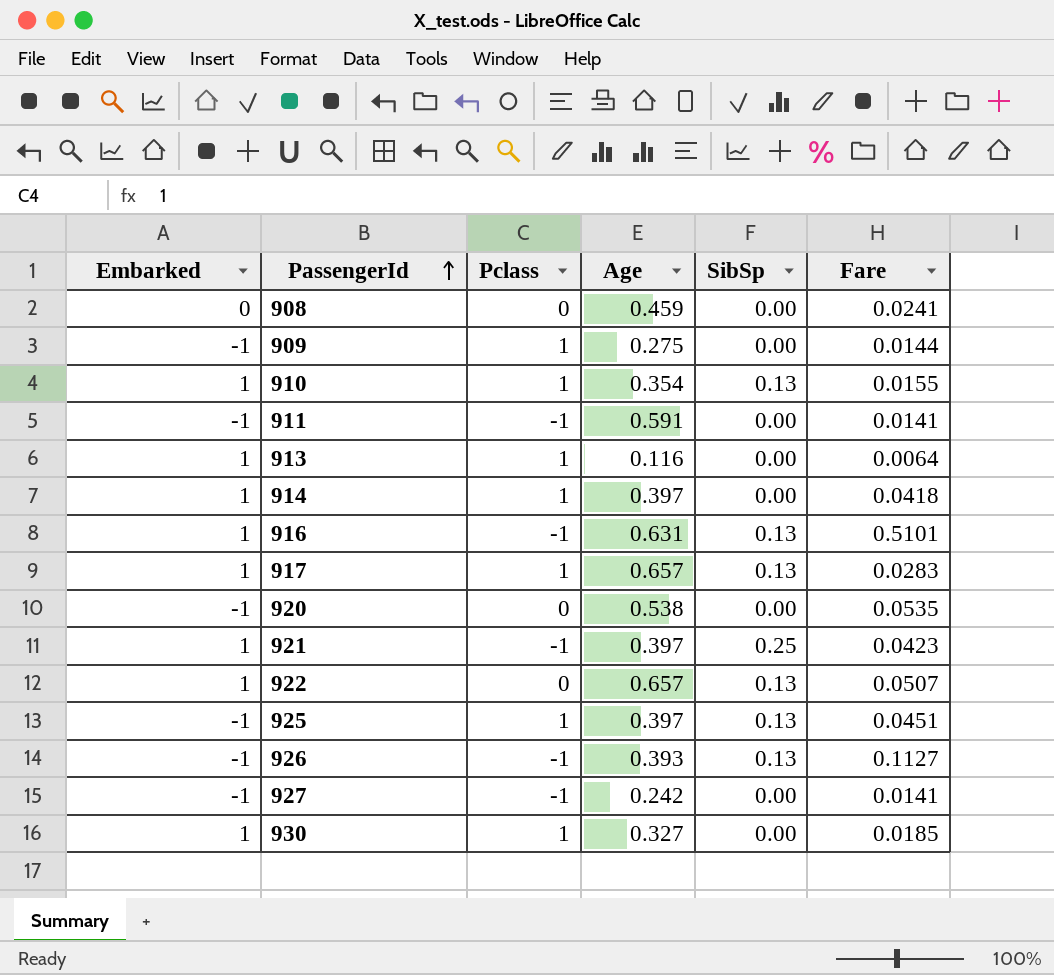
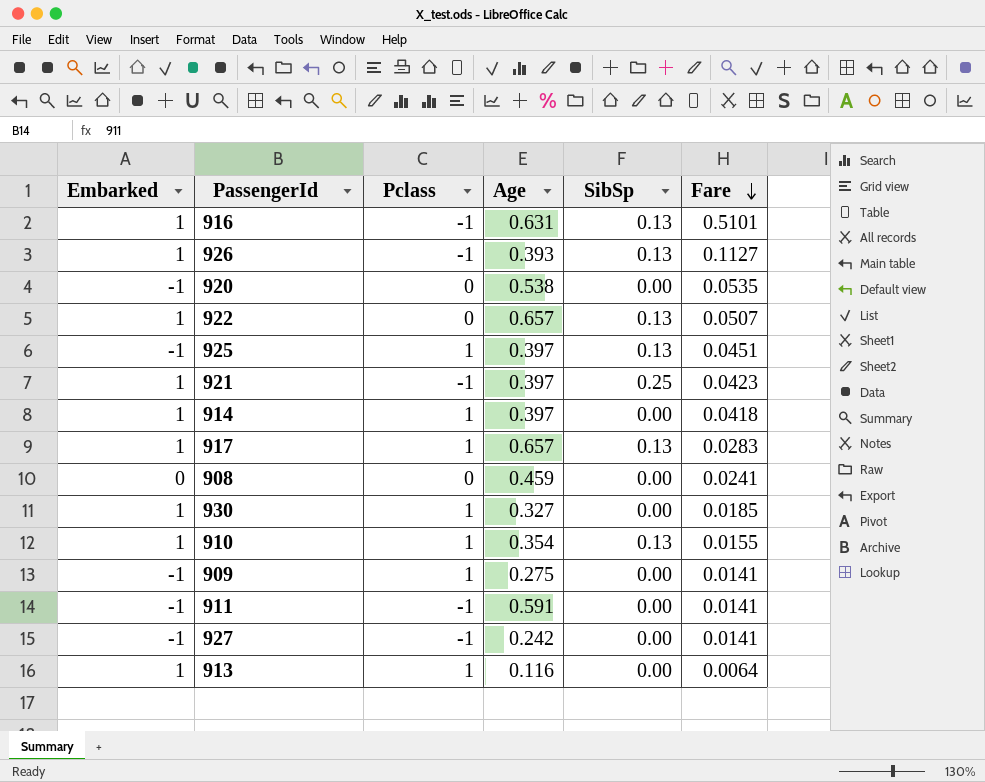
row order: PassengerId ascending -> Fare descending
926 | Embarked: -1 -> 1
909 | Fare: 0.0144 -> 0.0141

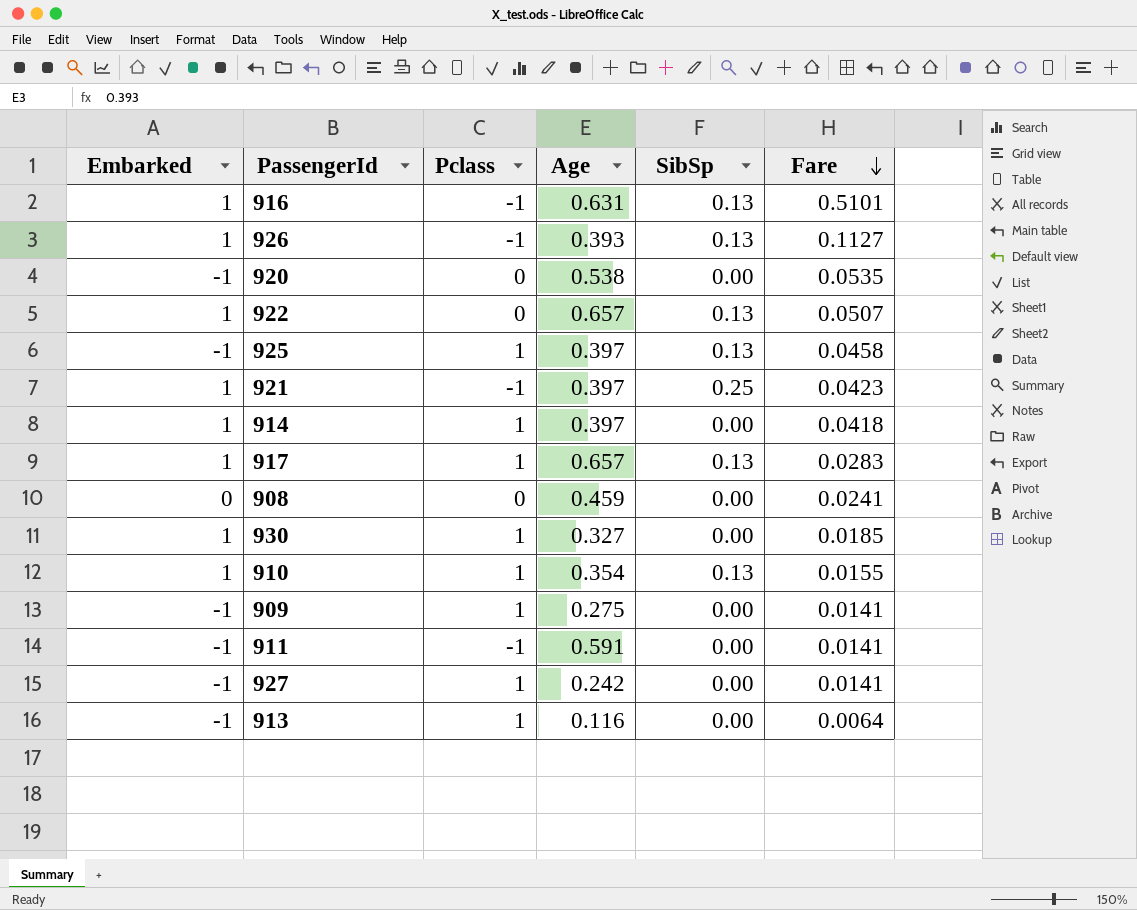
925 | Fare: 0.0451 -> 0.0458
927 | Pclass: -1 -> 1
913 | Embarked: 1 -> -1

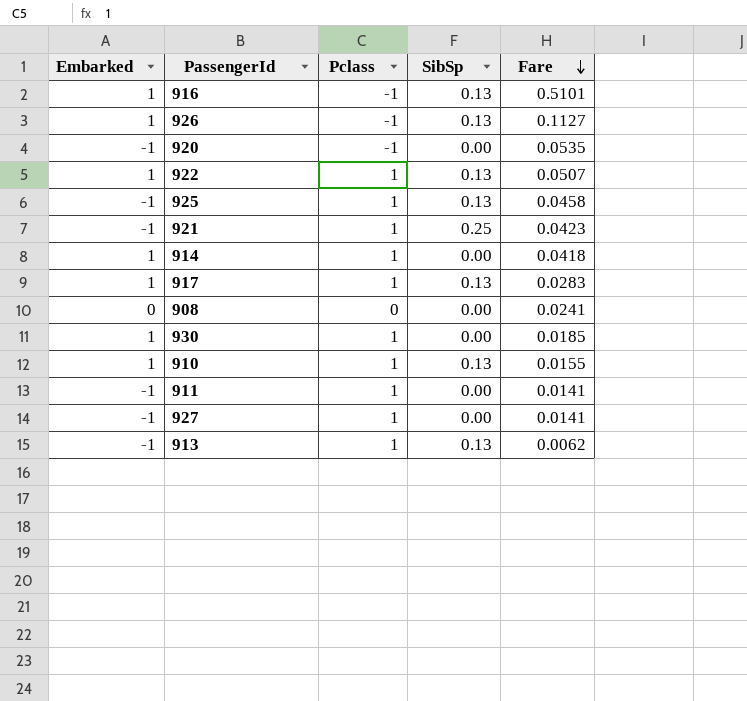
column Age | position: 4 -> none
row 909: -1 | 1 | 0.275 | 0.00 | 0.0141 -> none
920 | Pclass: 0 -> -1
922 | Pclass: 0 -> 1
921 | Embarked: 1 -> -1
921 | Pclass: -1 -> 1
911 | Pclass: -1 -> 1
913 | SibSp: 0.00 -> 0.13
913 | Fare: 0.0064 -> 0.0062

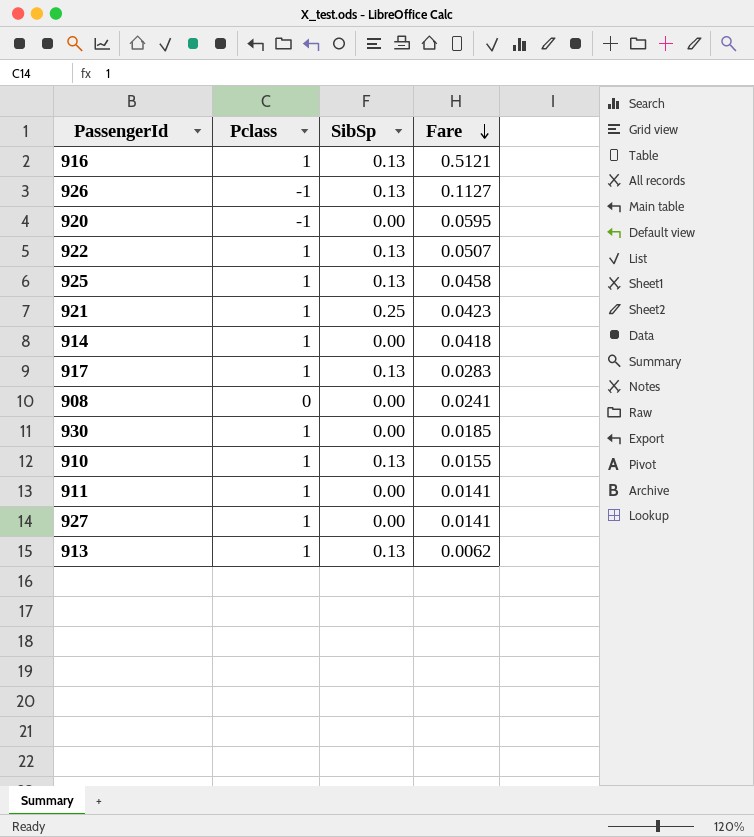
column Embarked | position: 1 -> none
916 | Pclass: -1 -> 1
916 | Fare: 0.5101 -> 0.5121
920 | Fare: 0.0535 -> 0.0595

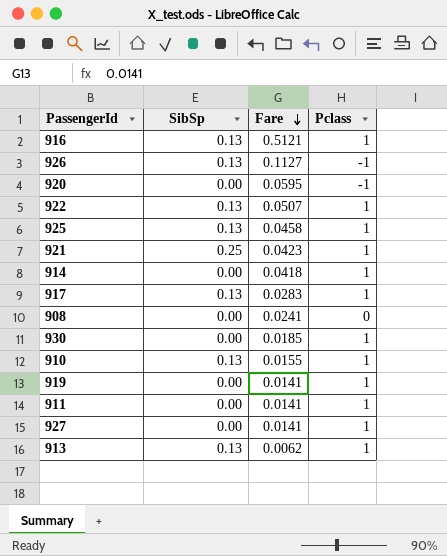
column Pclass | position: 2 -> 4
row 919: none -> 0.00 | 0.0141 | 1

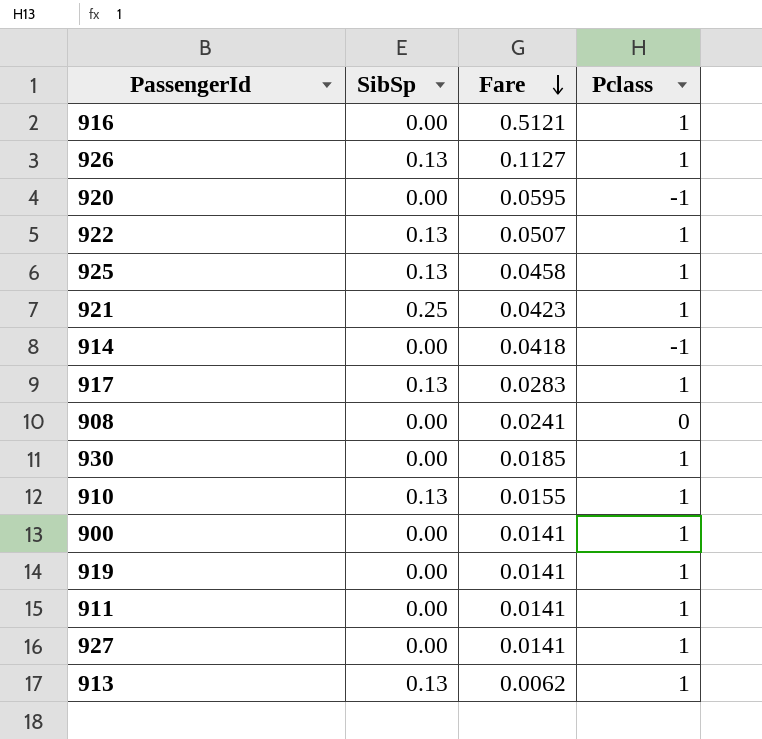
916 | SibSp: 0.13 -> 0.00
926 | Pclass: -1 -> 1
914 | Pclass: 1 -> -1
row 900: none -> 0.00 | 0.0141 | 1

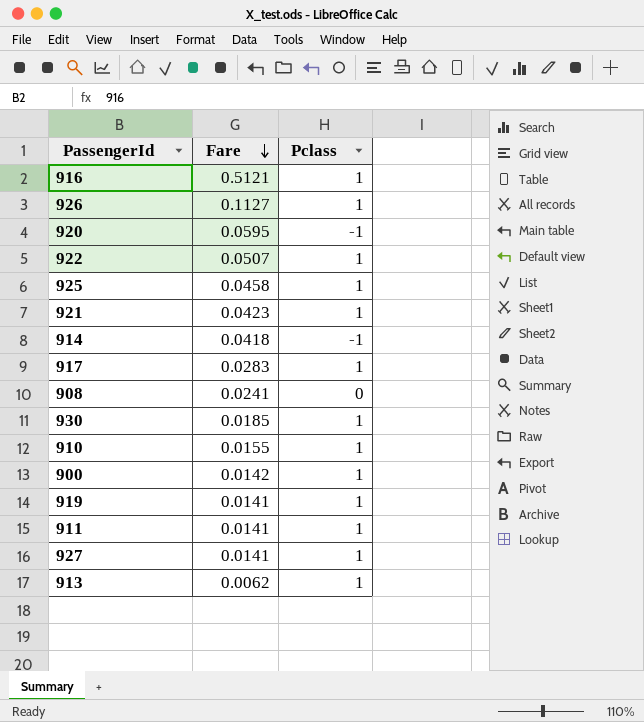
column SibSp | position: 2 -> none
900 | Fare: 0.0141 -> 0.0142

